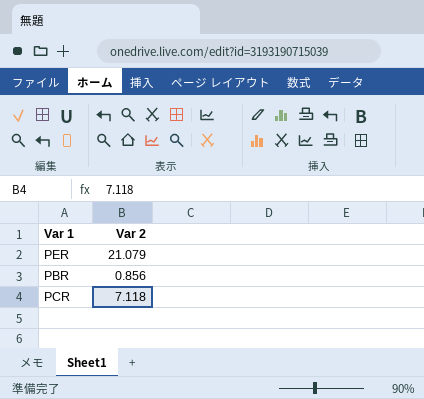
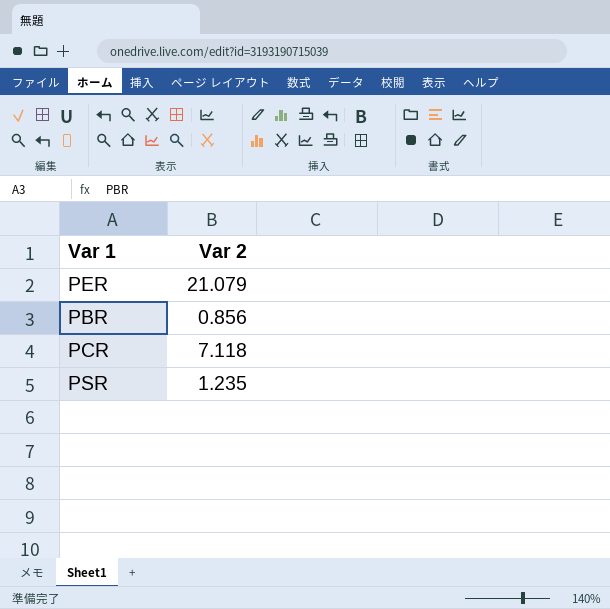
row PSR: none -> 1.235

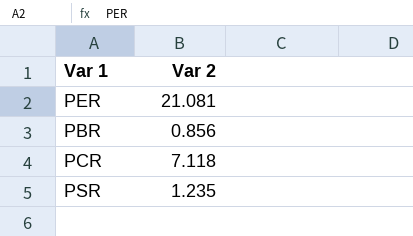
PER | Var 2: 21.079 -> 21.081

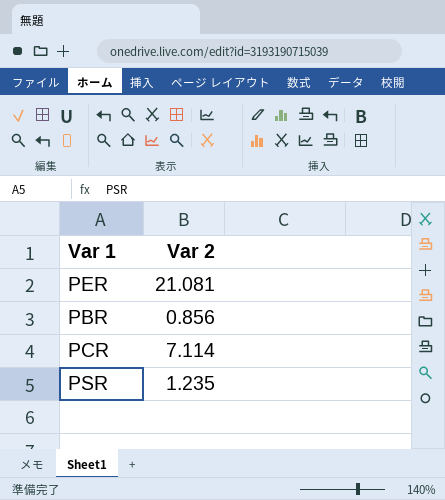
PCR | Var 2: 7.118 -> 7.114

